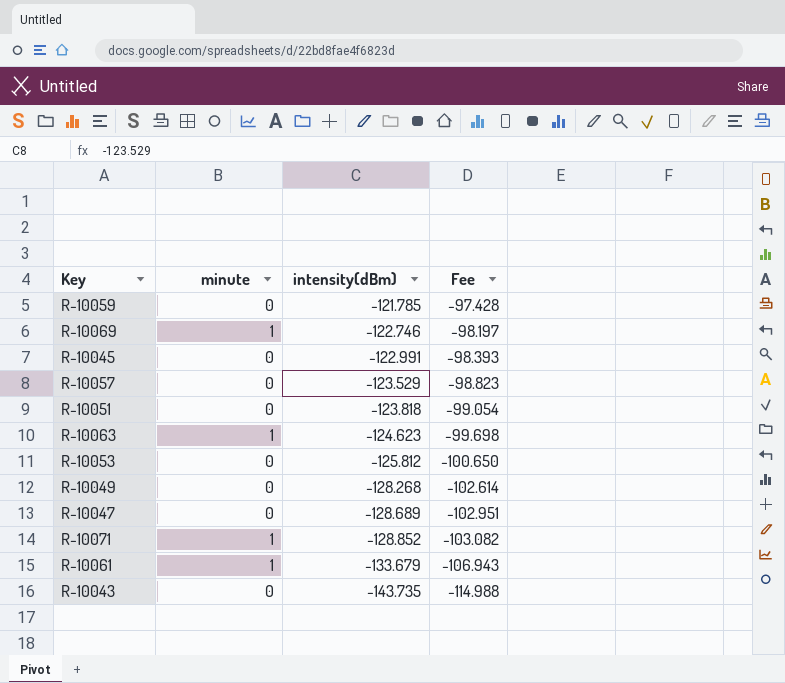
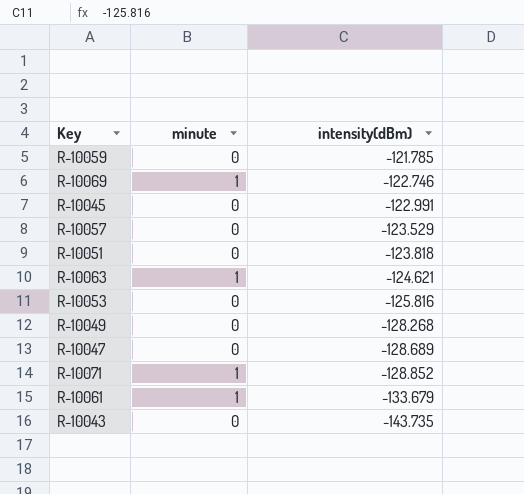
column Fee | formula: [intensity(dBm)] * 0.8 -> none
R-10063 | intensity(dBm): -124.623 -> -124.621
R-10053 | intensity(dBm): -125.812 -> -125.816

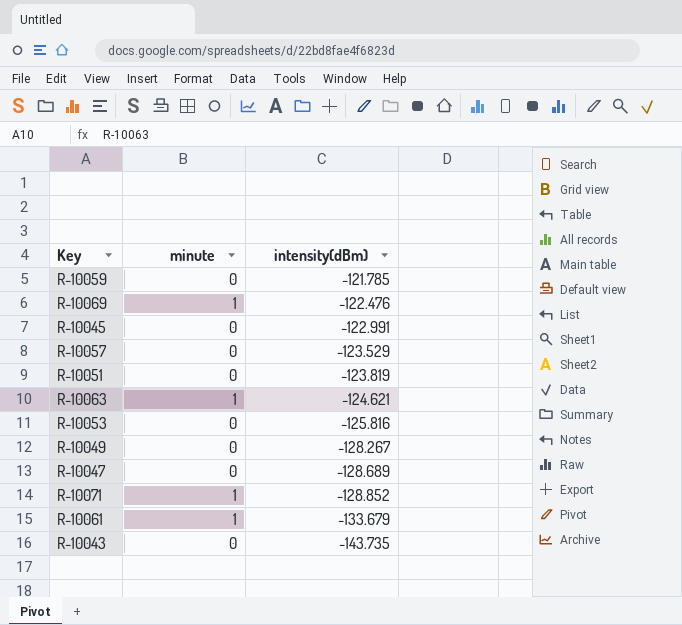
R-10069 | intensity(dBm): -122.746 -> -122.476
R-10051 | intensity(dBm): -123.818 -> -123.819
R-10049 | intensity(dBm): -128.268 -> -128.267

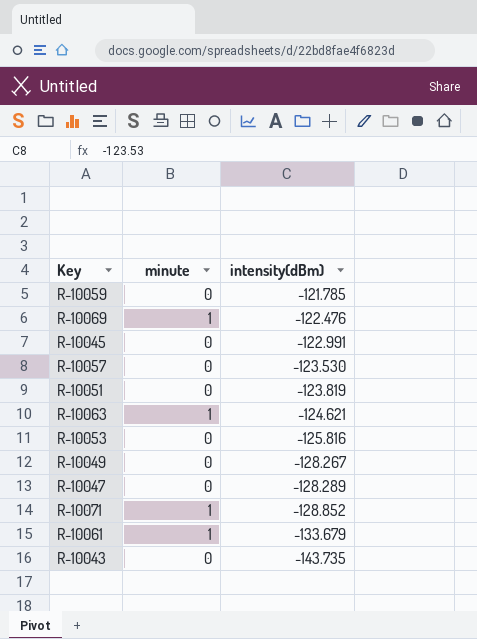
R-10057 | intensity(dBm): -123.529 -> -123.530
R-10047 | intensity(dBm): -128.689 -> -128.289

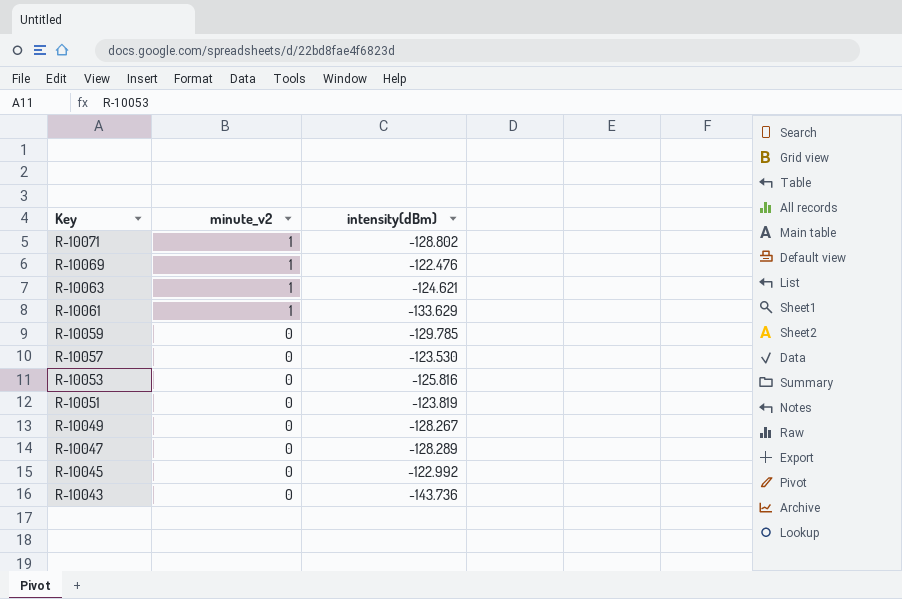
row order: intensity(dBm) descending -> Key descending
column name: minute -> minute_v2
R-10071 | intensity(dBm): -128.852 -> -128.802
R-10061 | intensity(dBm): -133.679 -> -133.629
R-10059 | intensity(dBm): -121.785 -> -129.785
R-10045 | intensity(dBm): -122.991 -> -122.992
R-10043 | intensity(dBm): -143.735 -> -143.736

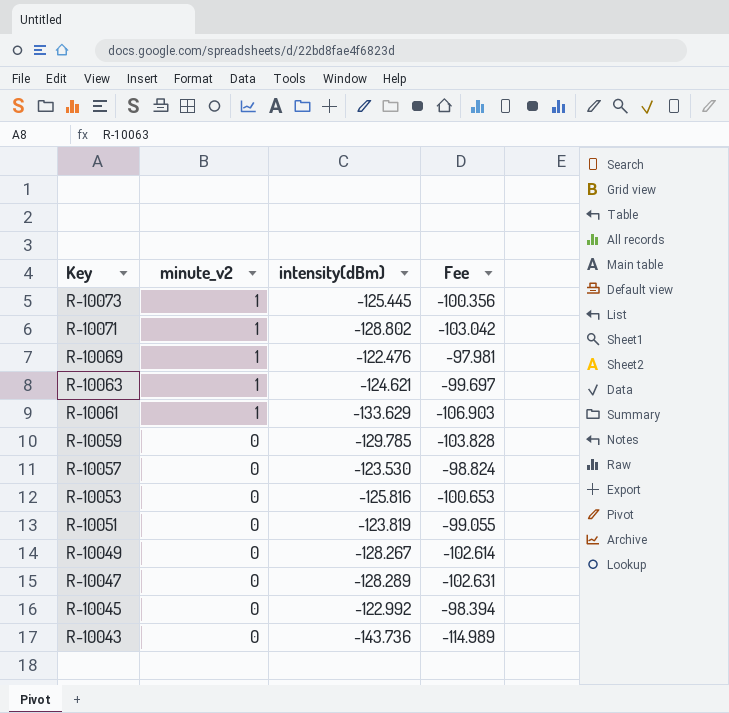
column Fee | formula: none -> [intensity(dBm)] * 0.8
row R-10073: none -> 1 | -125.445 | -100.356

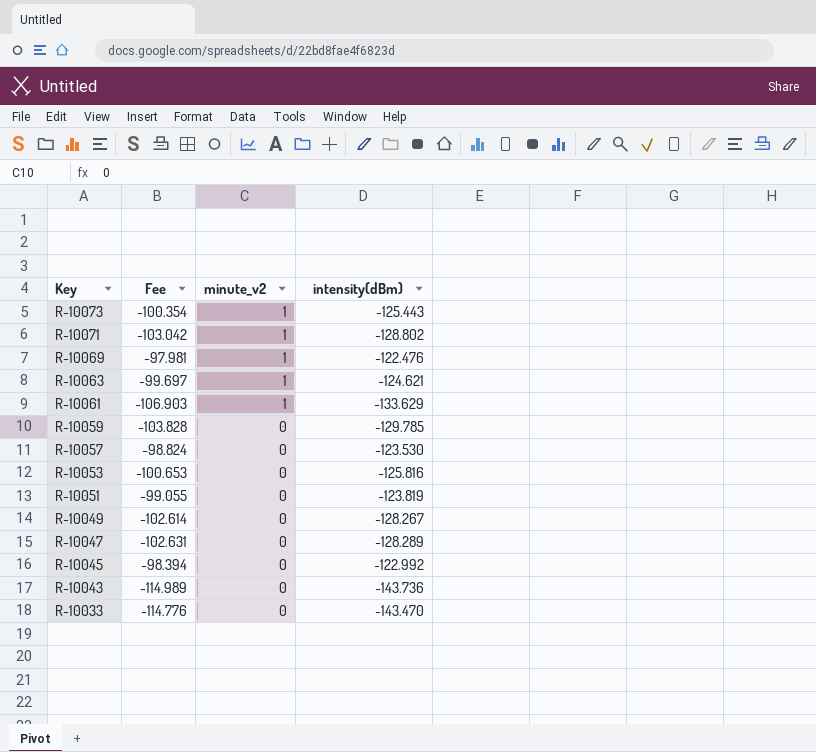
column Fee | position: 4 -> 2
R-10073 | Fee: -100.356 -> -100.354
R-10073 | intensity(dBm): -125.445 -> -125.443
row R-10033: none -> -114.776 | 0 | -143.470

